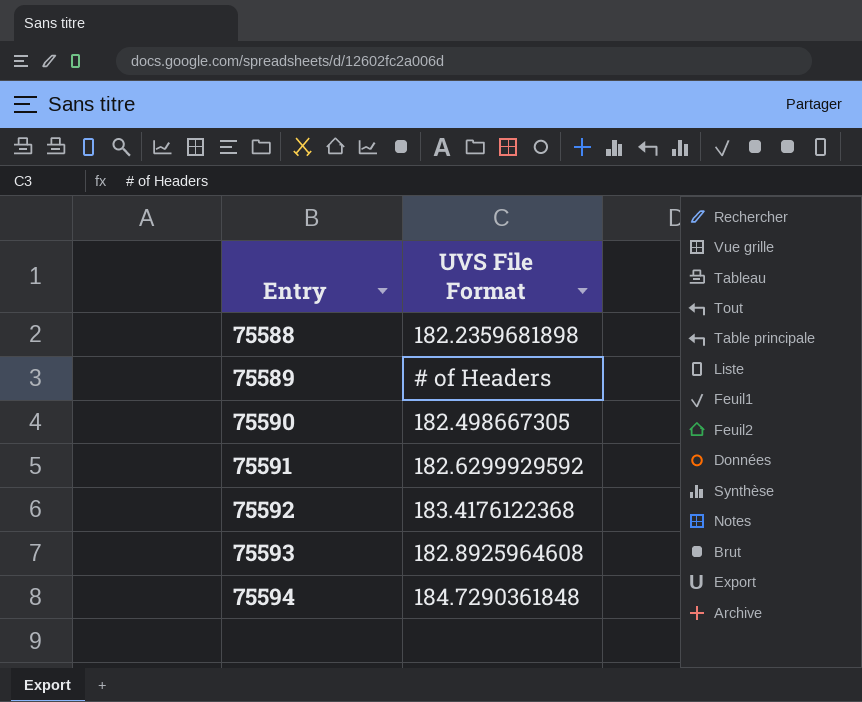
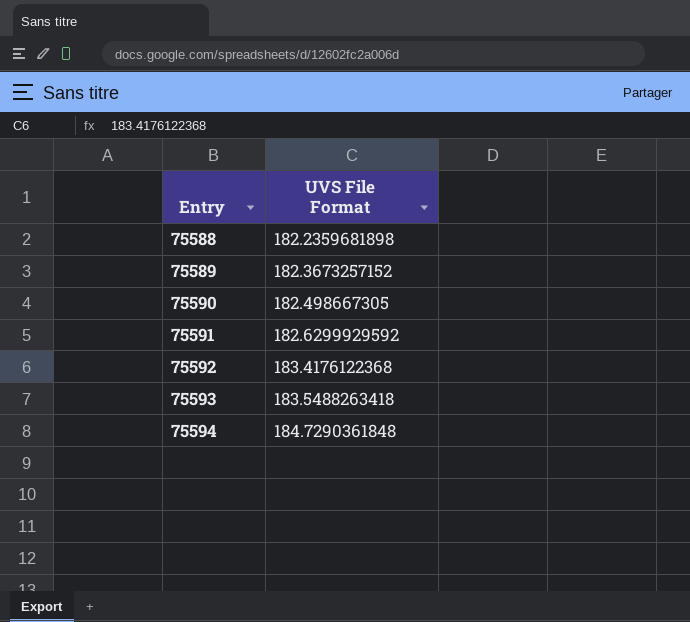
75589 | UVS File Format: # of Headers -> 182.3673257152
75593 | UVS File Format: 182.8925964608 -> 183.5488263418

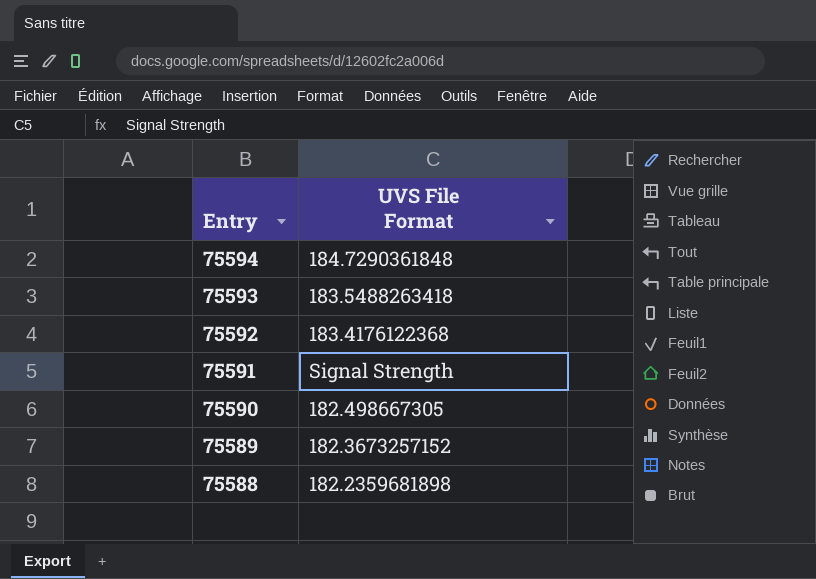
row order: Entry ascending -> Entry descending
75591 | UVS File Format: 182.6299929592 -> Signal Strength

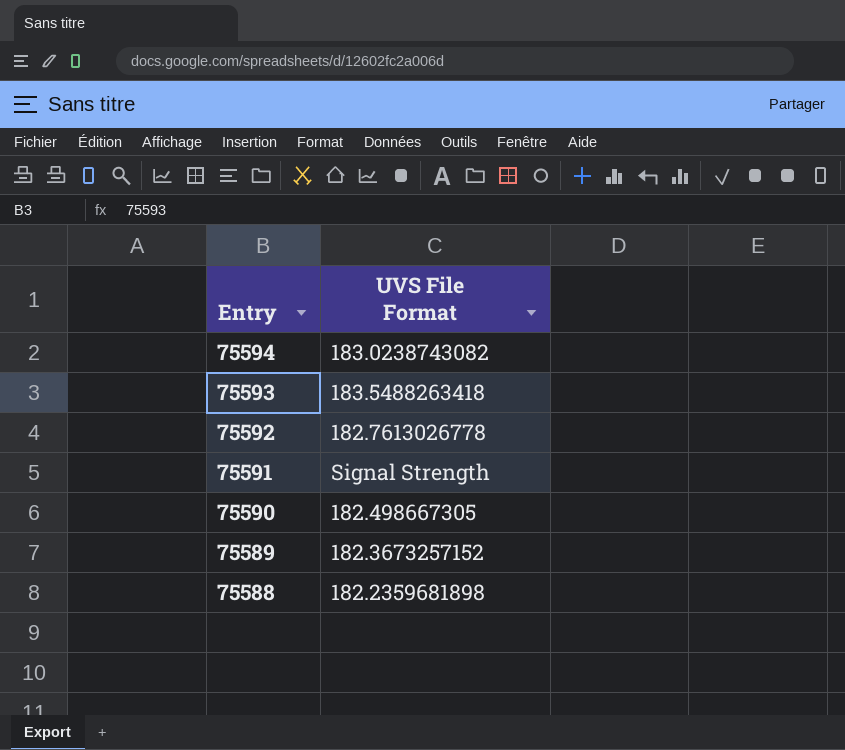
75594 | UVS File Format: 184.7290361848 -> 183.0238743082
75592 | UVS File Format: 183.4176122368 -> 182.7613026778

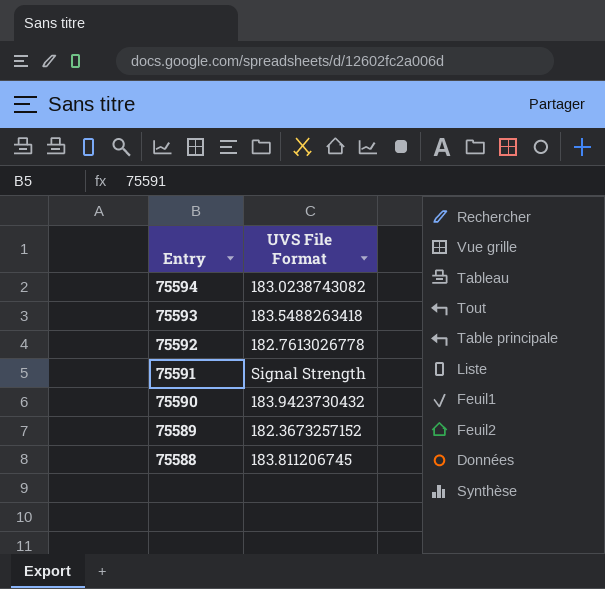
75590 | UVS File Format: 182.498667305 -> 183.9423730432
75588 | UVS File Format: 182.2359681898 -> 183.811206745

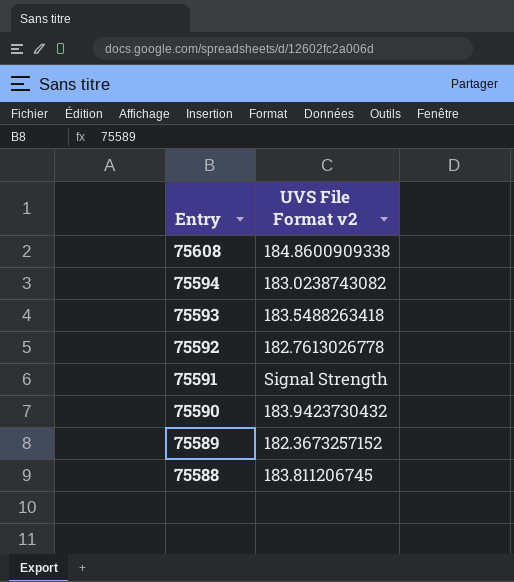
column name: UVS File Format -> UVS File Format v2
row 75608: none -> 184.8600909338

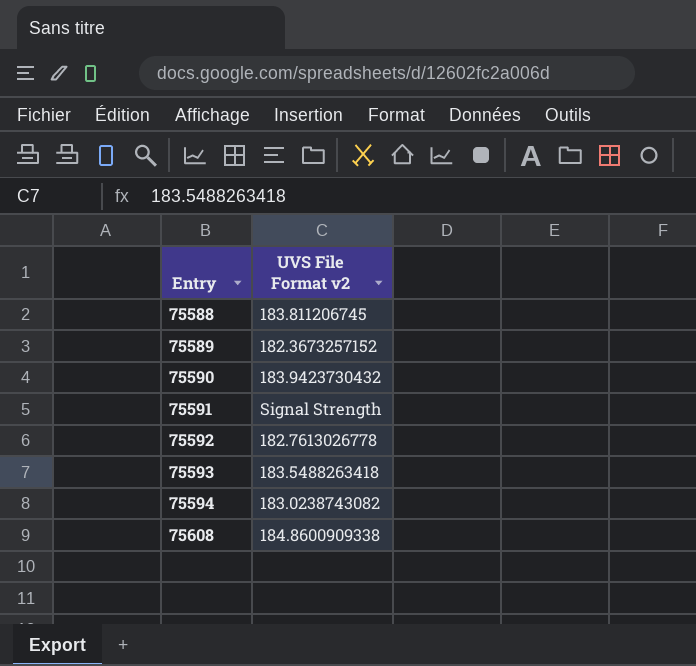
row order: Entry descending -> Entry ascending

